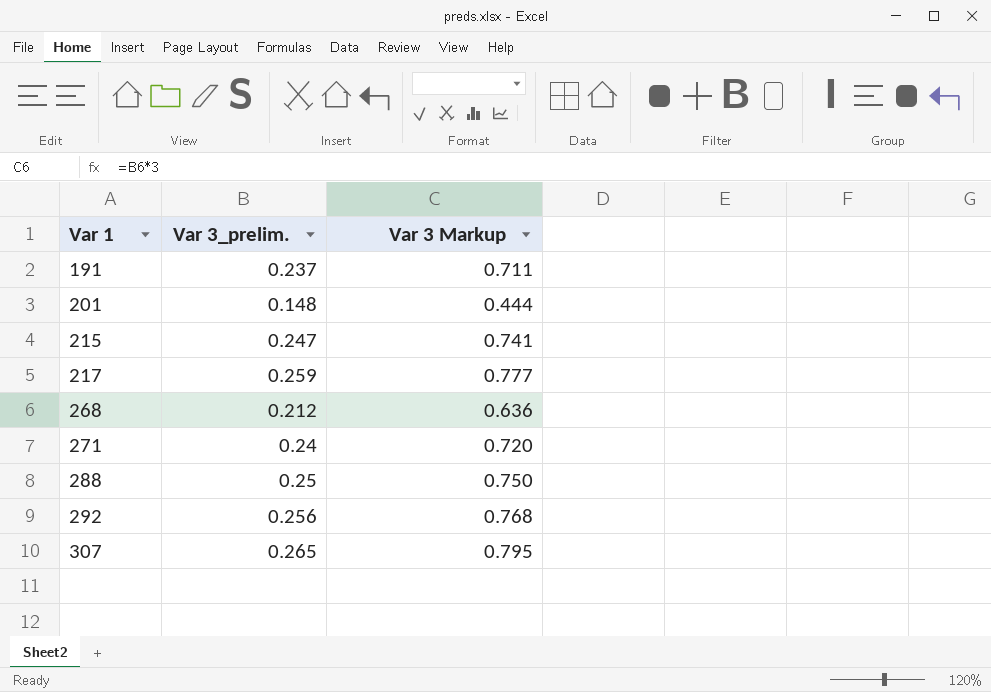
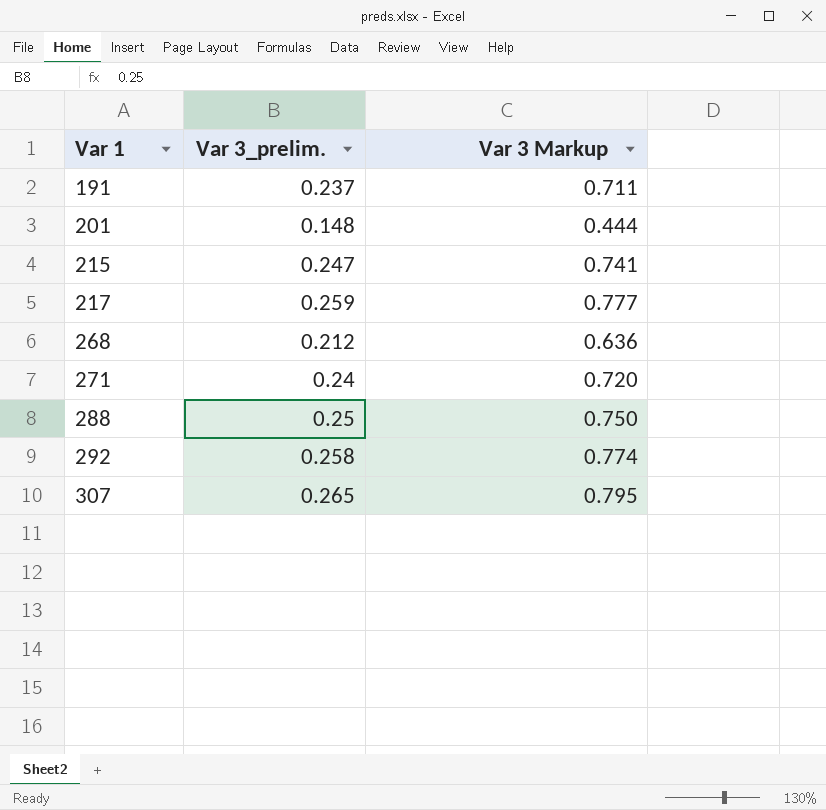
292 | Var 3_prelim.: 0.256 -> 0.258
292 | Var 3 Markup: 0.768 -> 0.774

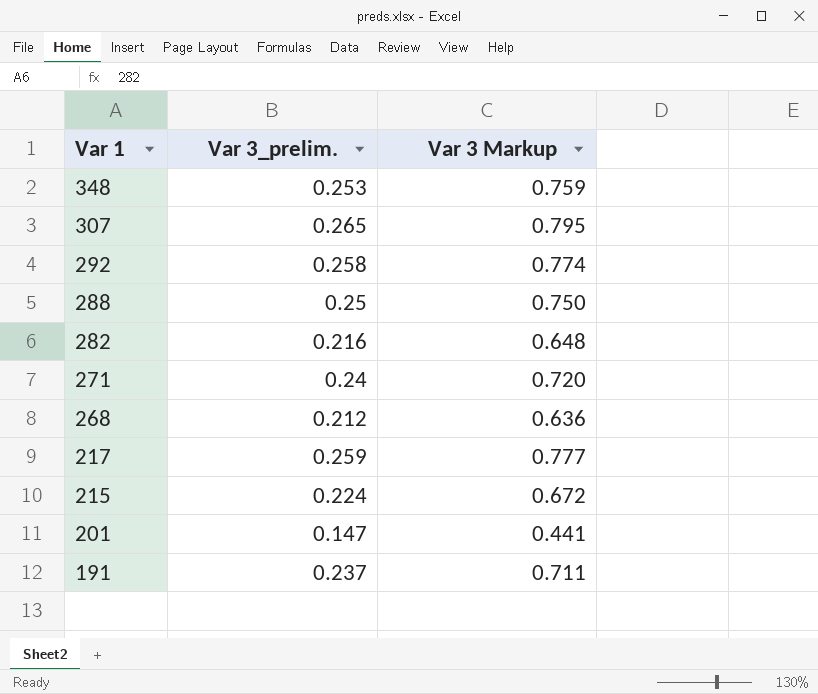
row order: Var 1 ascending -> Var 1 descending
row 348: none -> 0.253 | 0.759
row 282: none -> 0.216 | 0.648
215 | Var 3_prelim.: 0.247 -> 0.224
215 | Var 3 Markup: 0.741 -> 0.672
201 | Var 3_prelim.: 0.148 -> 0.147
201 | Var 3 Markup: 0.444 -> 0.441

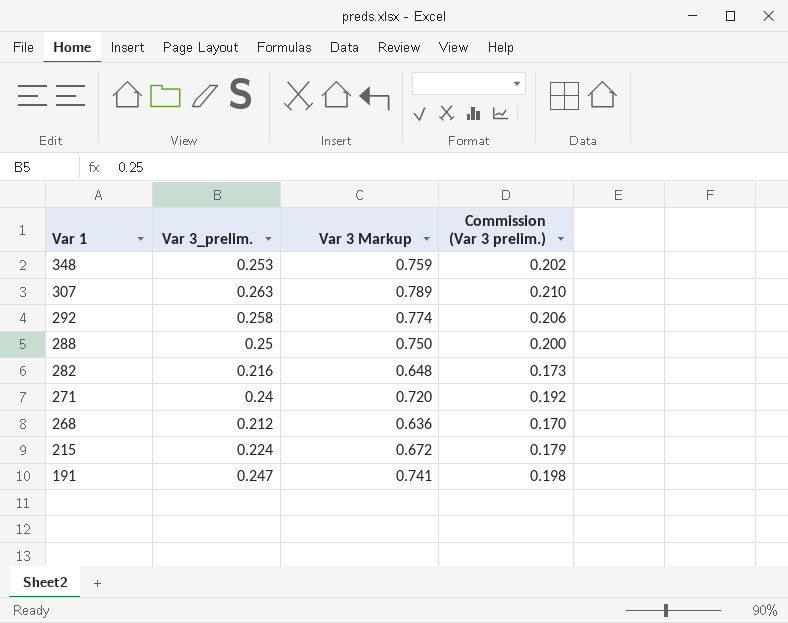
column Commission (Var 3 prelim.) | formula: none -> [Var 3_prelim.] * 0.8
row 217: 0.259 | 0.777 -> none
row 201: 0.147 | 0.441 -> none
307 | Var 3_prelim.: 0.265 -> 0.263
307 | Var 3 Markup: 0.795 -> 0.789
191 | Var 3_prelim.: 0.237 -> 0.247
191 | Var 3 Markup: 0.711 -> 0.741

